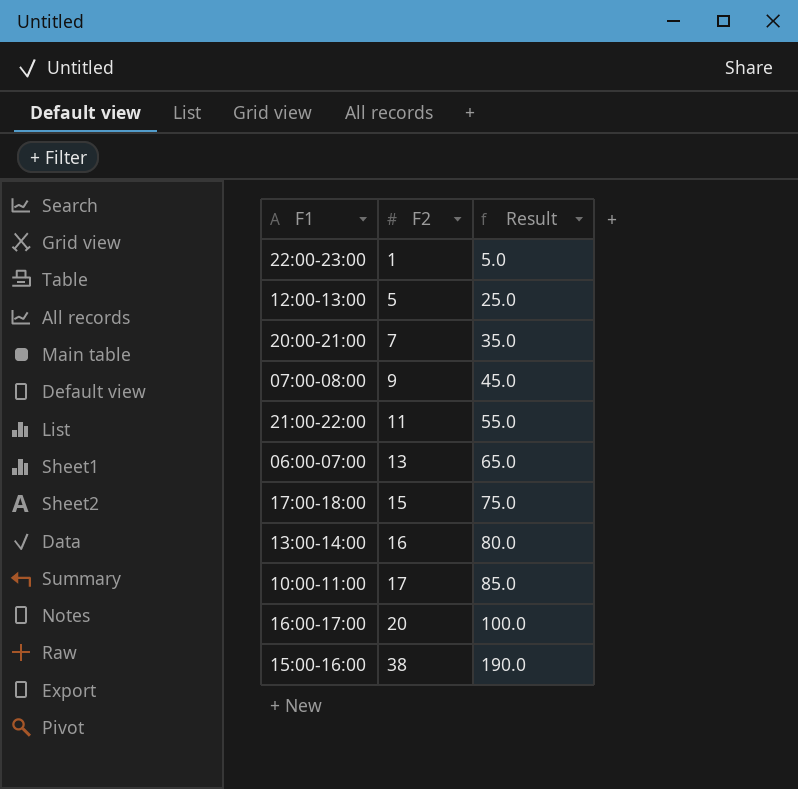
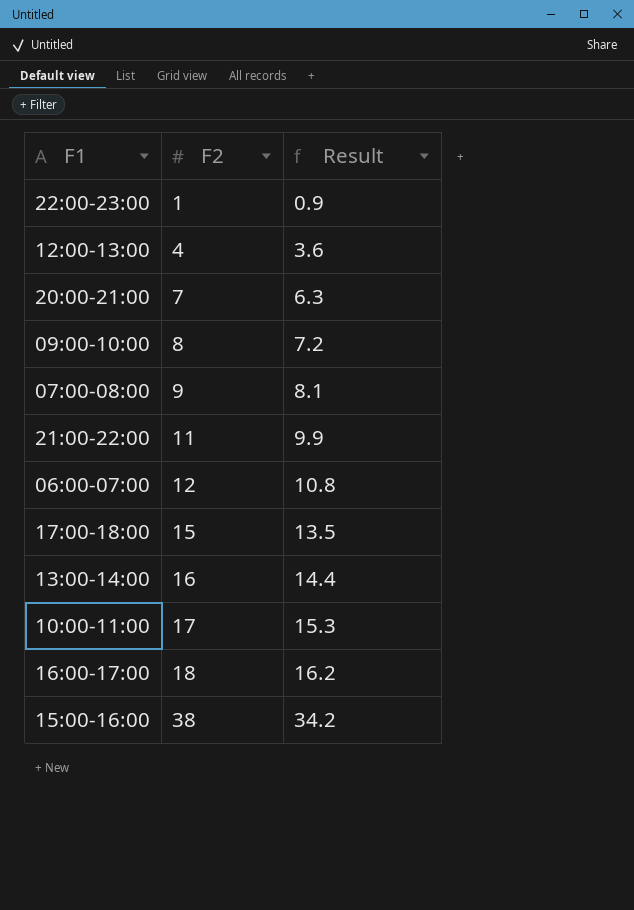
column Result | formula: [F2] * 5 -> [F2] * 0.9
12:00-13:00 | F2: 5 -> 4
row 09:00-10:00: none -> 8 | 7.2
06:00-07:00 | F2: 13 -> 12
16:00-17:00 | F2: 20 -> 18

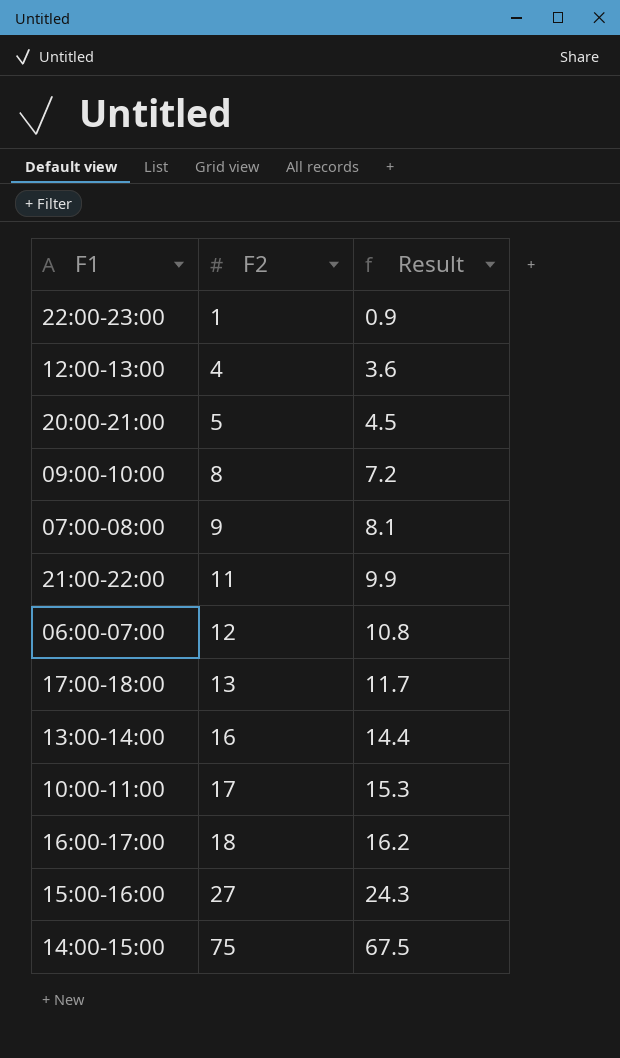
20:00-21:00 | F2: 7 -> 5
20:00-21:00 | Result: 6.3 -> 4.5
17:00-18:00 | F2: 15 -> 13
17:00-18:00 | Result: 13.5 -> 11.7
15:00-16:00 | F2: 38 -> 27
15:00-16:00 | Result: 34.2 -> 24.3
row 14:00-15:00: none -> 75 | 67.5

